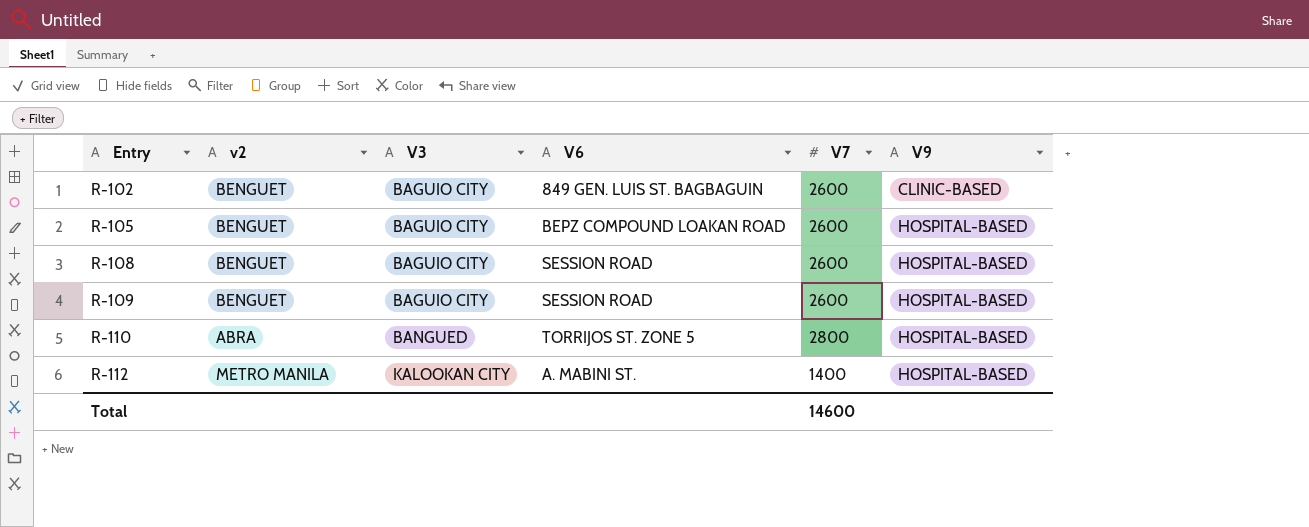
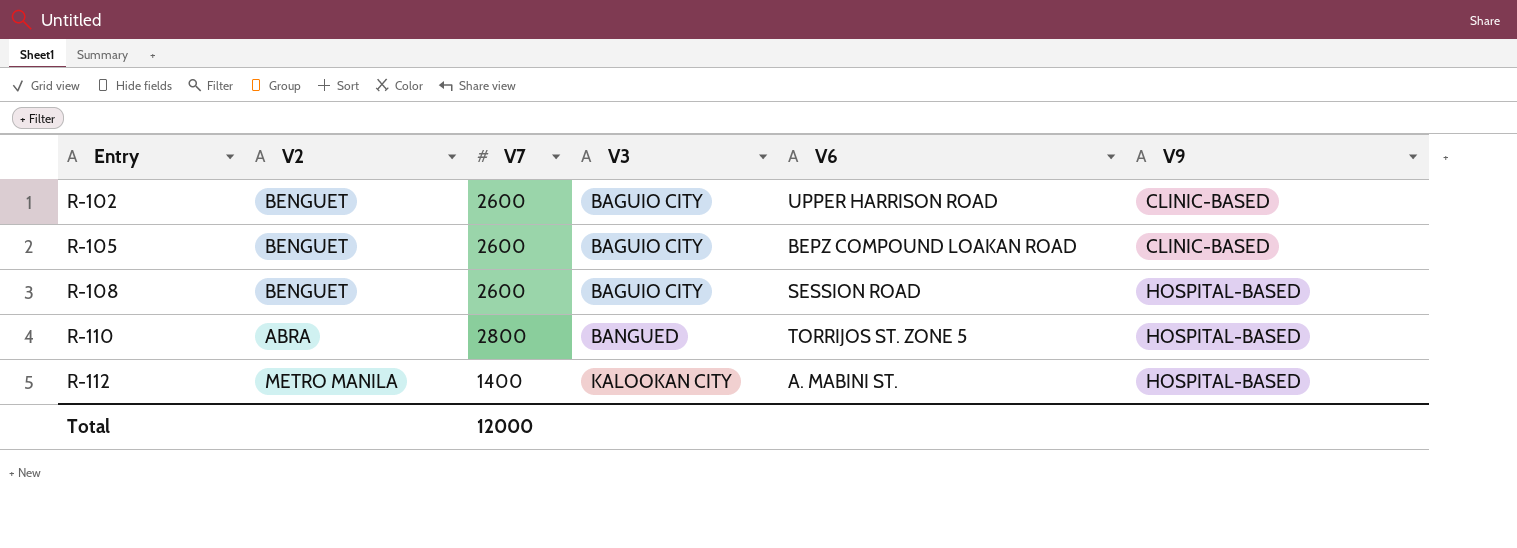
column name: v2 -> V2
column V7 | position: 5 -> 3
row R-109: BENGUET | BAGUIO CITY | SESSION ROAD | 2600 | HOSPITAL-BASED -> none
R-102 | V6: 849 GEN. LUIS ST. BAGBAGUIN -> UPPER HARRISON ROAD
R-105 | V9: HOSPITAL-BASED -> CLINIC-BASED
Total | V7: 14600 -> 12000

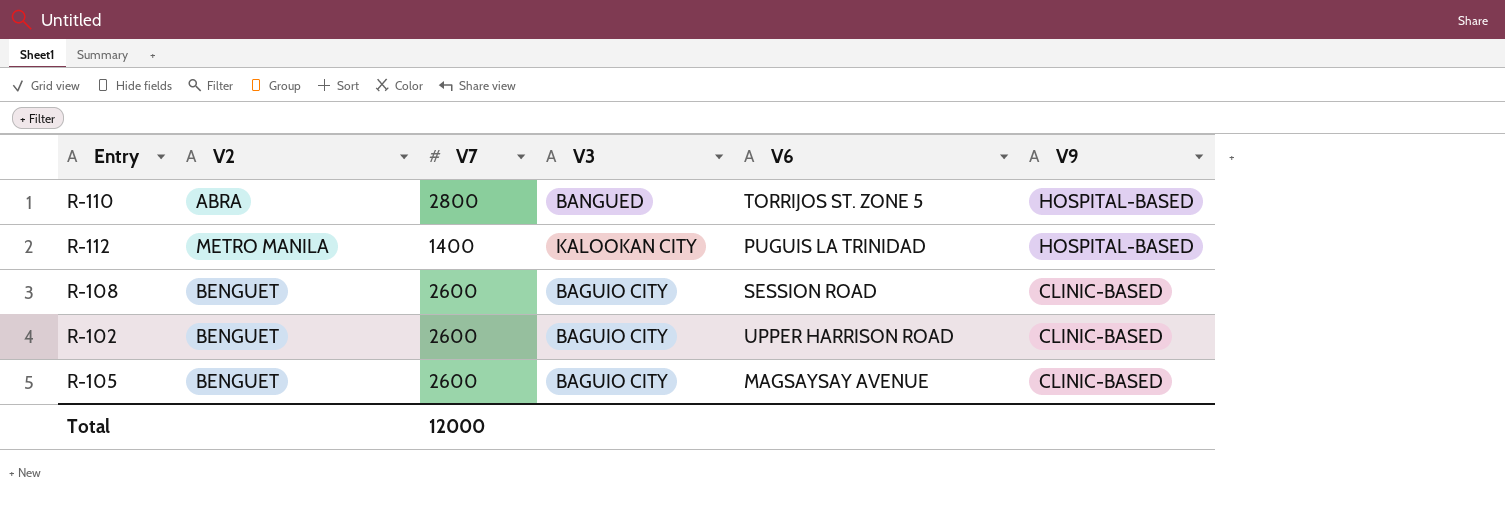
row order: Entry ascending -> V9 descending
R-112 | V6: A. MABINI ST. -> PUGUIS LA TRINIDAD
R-108 | V9: HOSPITAL-BASED -> CLINIC-BASED
R-105 | V6: BEPZ COMPOUND LOAKAN ROAD -> MAGSAYSAY AVENUE

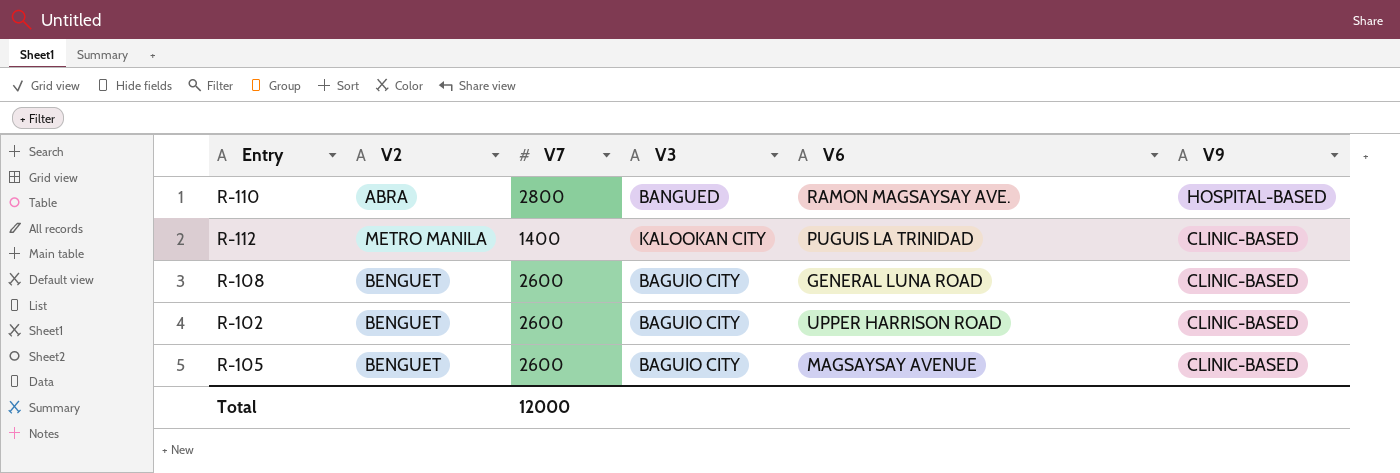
R-110 | V6: TORRIJOS ST. ZONE 5 -> RAMON MAGSAYSAY AVE.
R-112 | V9: HOSPITAL-BASED -> CLINIC-BASED
R-108 | V6: SESSION ROAD -> GENERAL LUNA ROAD

